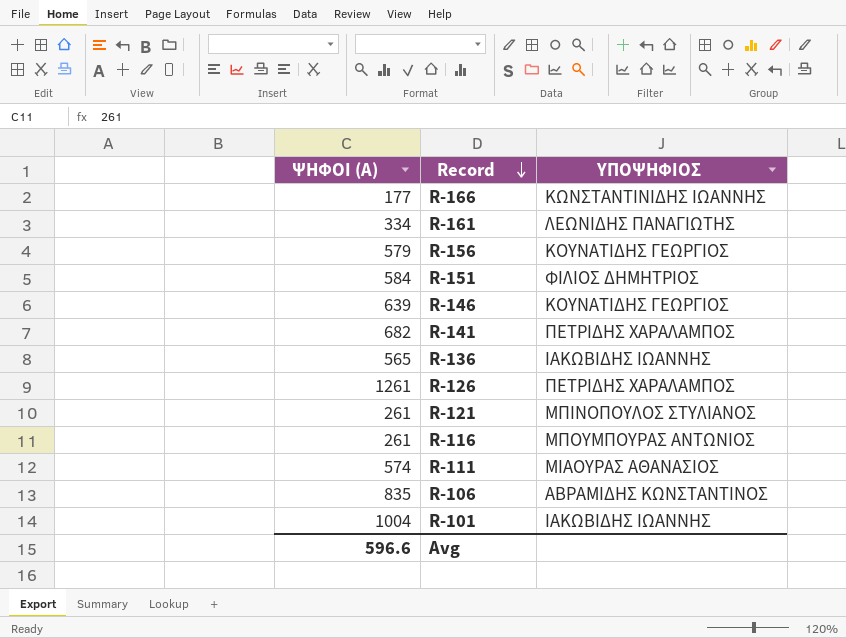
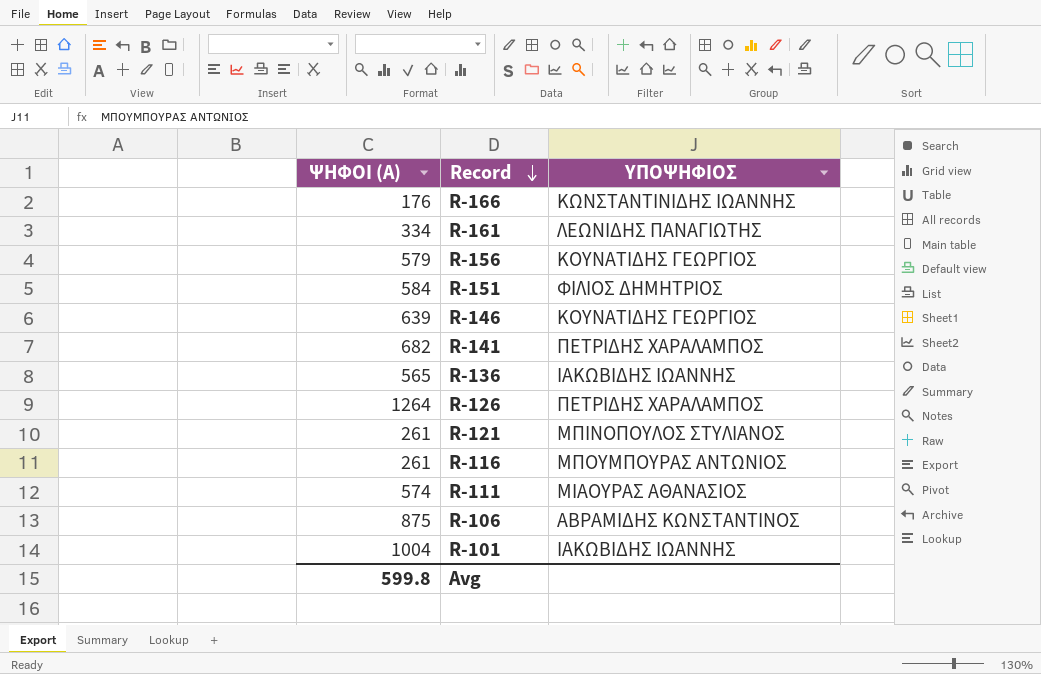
R-166 | ΨΗΦΟΙ (Α): 177 -> 176
R-126 | ΨΗΦΟΙ (Α): 1261 -> 1264
R-106 | ΨΗΦΟΙ (Α): 835 -> 875
Avg | ΨΗΦΟΙ (Α): 596.6 -> 599.8

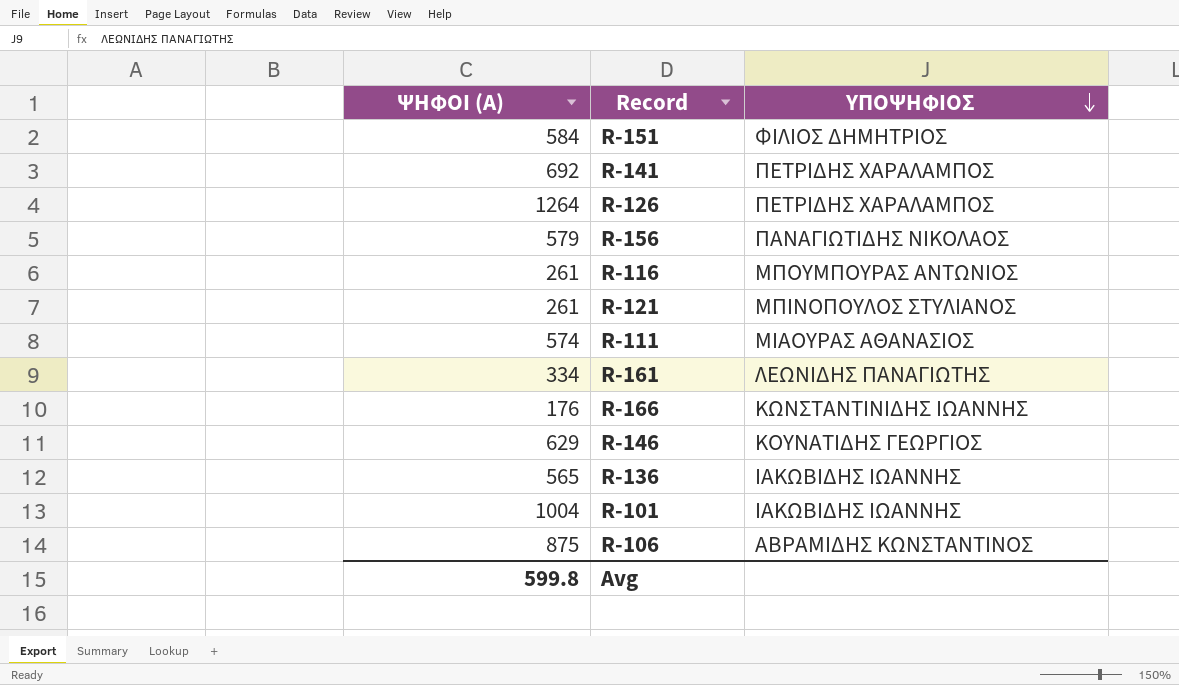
row order: Record descending -> ΥΠΟΨΗΦΙΟΣ descending
R-141 | ΨΗΦΟΙ (Α): 682 -> 692
R-156 | ΥΠΟΨΗΦΙΟΣ: ΚΟΥΝΑΤΙΔΗΣ ΓΕΩΡΓΙΟΣ -> ΠΑΝΑΓΙΩΤΙΔΗΣ ΝΙΚΟΛΑΟΣ
R-146 | ΨΗΦΟΙ (Α): 639 -> 629

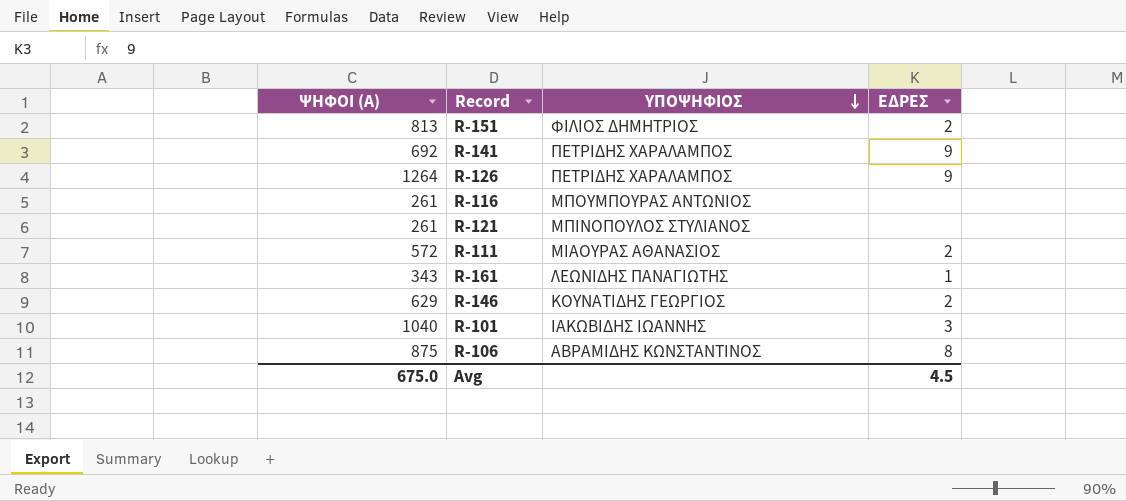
column ΕΔΡΕΣ | position: none -> 4
row R-156: 579 | ΠΑΝΑΓΙΩΤΙΔΗΣ ΝΙΚΟΛΑΟΣ -> none
row R-166: 176 | ΚΩΝΣΤΑΝΤΙΝΙΔΗΣ ΙΩΑΝΝΗΣ -> none
row R-136: 565 | ΙΑΚΩΒΙΔΗΣ ΙΩΑΝΝΗΣ -> none
R-151 | ΨΗΦΟΙ (Α): 584 -> 813
R-111 | ΨΗΦΟΙ (Α): 574 -> 572
R-161 | ΨΗΦΟΙ (Α): 334 -> 343
R-101 | ΨΗΦΟΙ (Α): 1004 -> 1040
Avg | ΨΗΦΟΙ (Α): 599.8 -> 675.0

